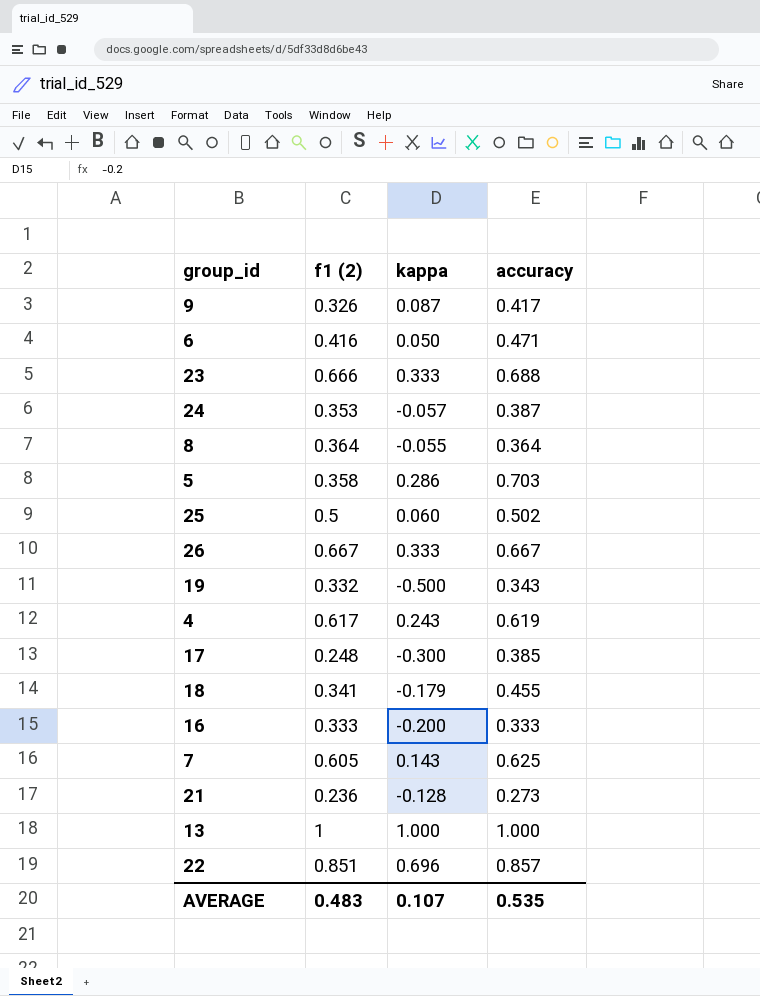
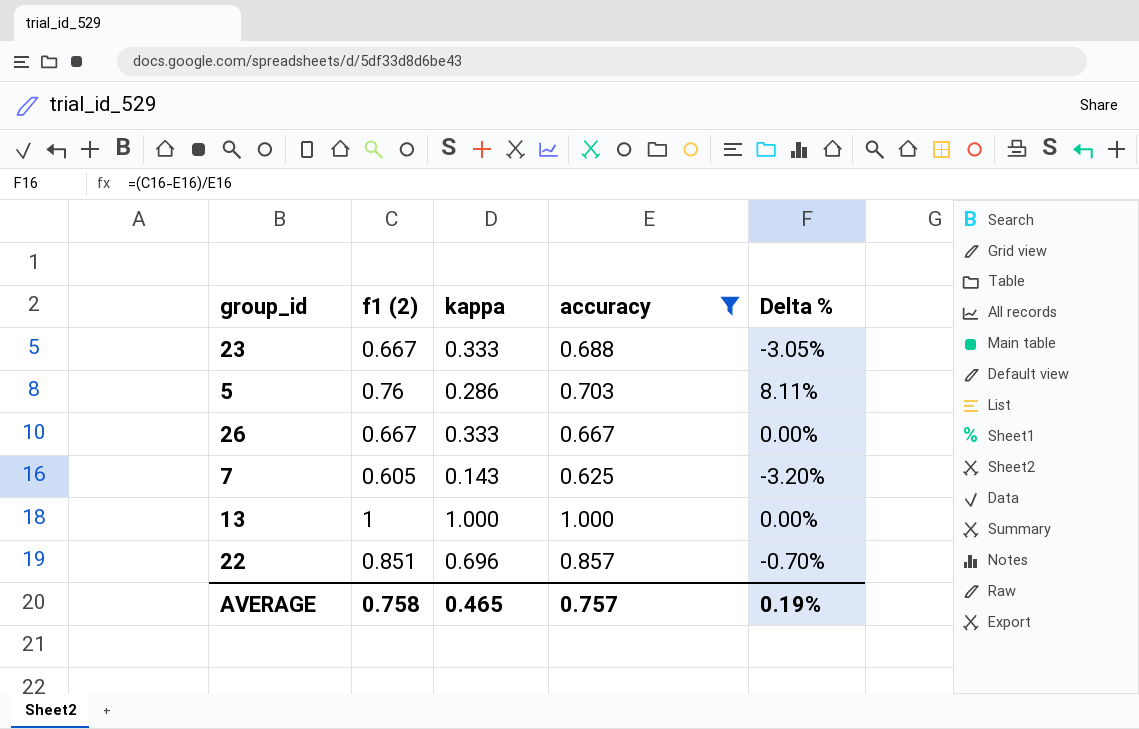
filter: none -> accuracy >= 0.625
column Delta % | formula: none -> ([f1 (2)] - [accuracy]) / [accuracy]
23 | f1 (2): 0.666 -> 0.667
5 | f1 (2): 0.358 -> 0.76
AVERAGE | f1 (2): 0.483 -> 0.758
AVERAGE | kappa: 0.107 -> 0.465
AVERAGE | accuracy: 0.535 -> 0.757

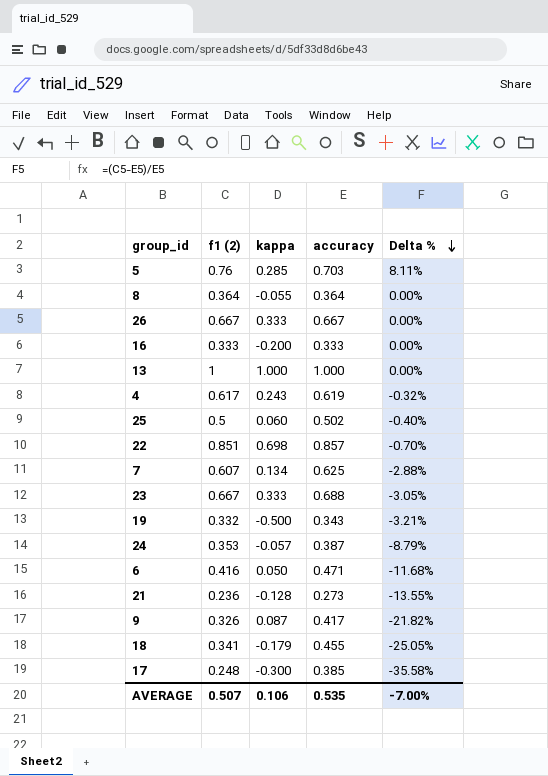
filter: accuracy >= 0.625 -> none
row order: none -> Delta % descending
5 | kappa: 0.286 -> 0.285
22 | kappa: 0.696 -> 0.698
7 | f1 (2): 0.605 -> 0.607
7 | kappa: 0.143 -> 0.134
7 | Delta %: -3.20% -> -2.88%
AVERAGE | f1 (2): 0.758 -> 0.507
AVERAGE | kappa: 0.465 -> 0.106
AVERAGE | accuracy: 0.757 -> 0.535
AVERAGE | Delta %: 0.19% -> -7.00%

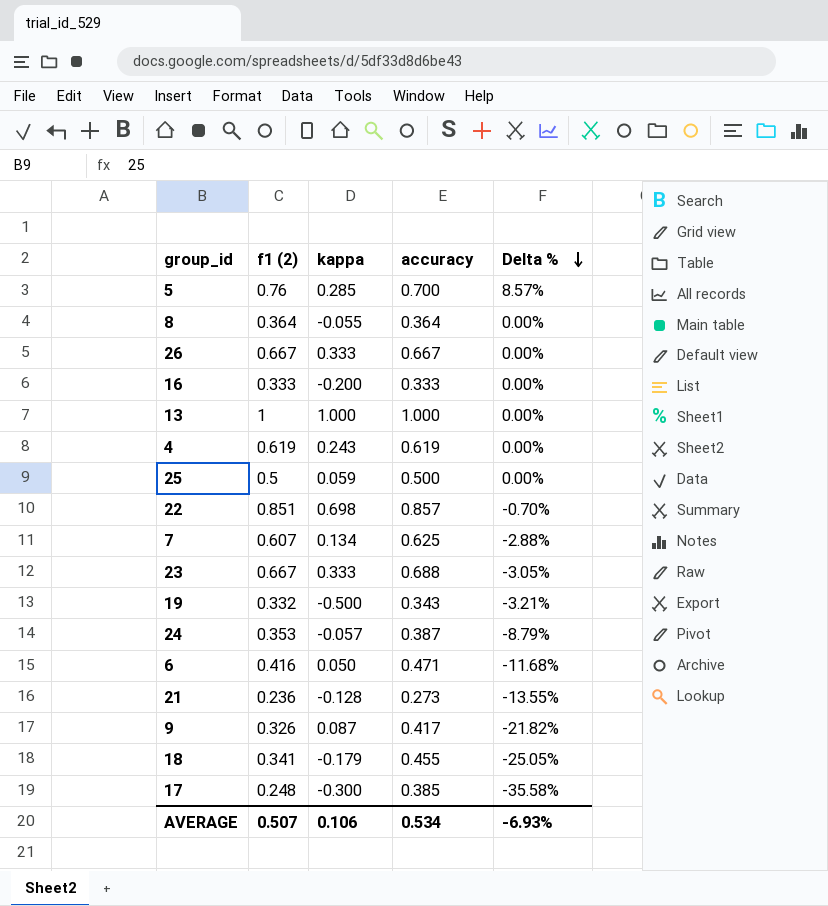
5 | accuracy: 0.703 -> 0.700
5 | Delta %: 8.11% -> 8.57%
4 | f1 (2): 0.617 -> 0.619
4 | Delta %: -0.32% -> 0.00%
25 | kappa: 0.060 -> 0.059
25 | accuracy: 0.502 -> 0.500
25 | Delta %: -0.40% -> 0.00%
AVERAGE | accuracy: 0.535 -> 0.534
AVERAGE | Delta %: -7.00% -> -6.93%

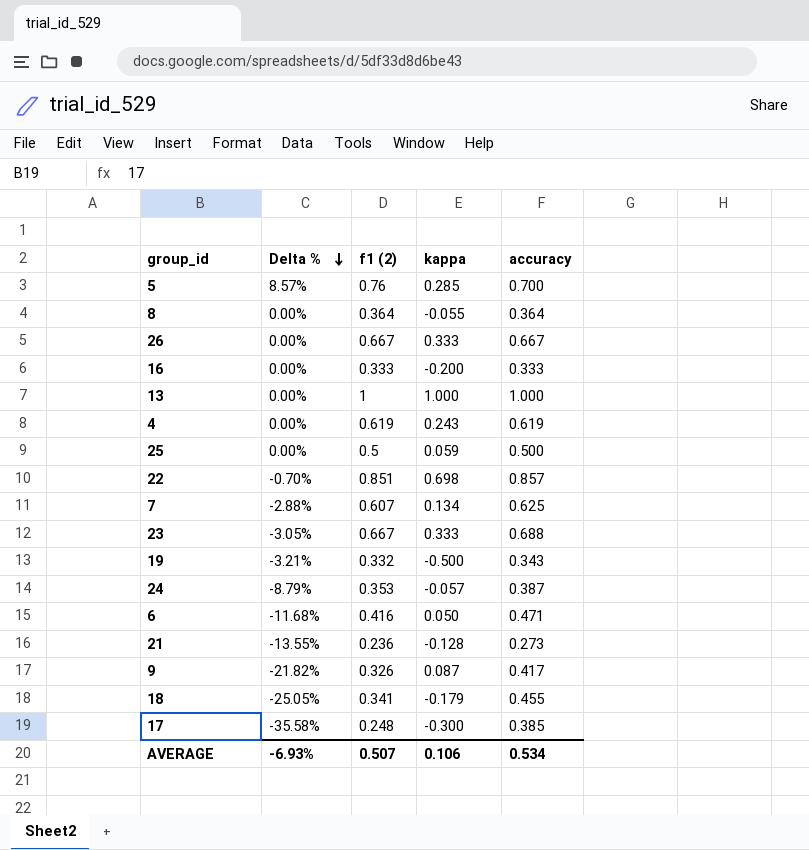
column Delta % | position: 5 -> 2

